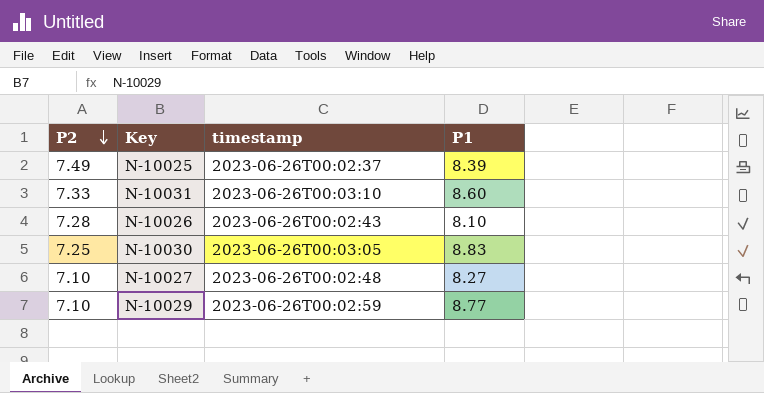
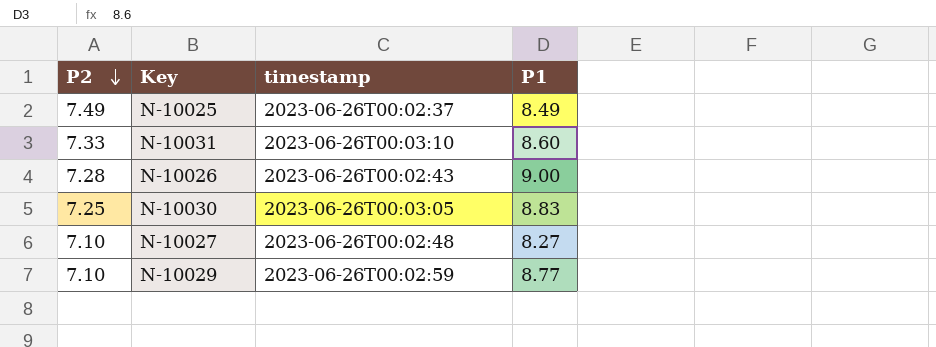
N-10025 | P1: 8.39 -> 8.49
N-10026 | P1: 8.10 -> 9.00

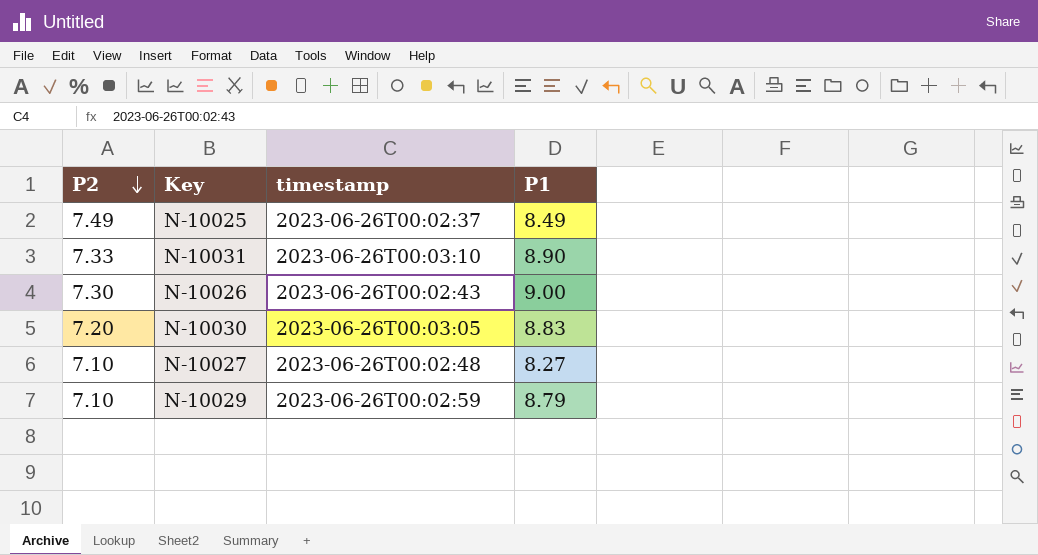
N-10031 | P1: 8.60 -> 8.90
N-10026 | P2: 7.28 -> 7.30
N-10030 | P2: 7.25 -> 7.20
N-10029 | P1: 8.77 -> 8.79

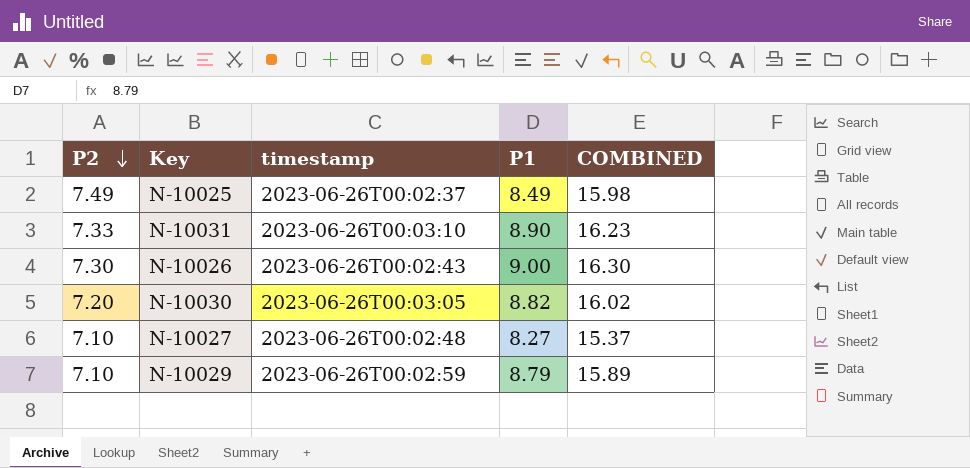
column COMBINED | formula: none -> [P2] + [P1]
N-10030 | P1: 8.83 -> 8.82

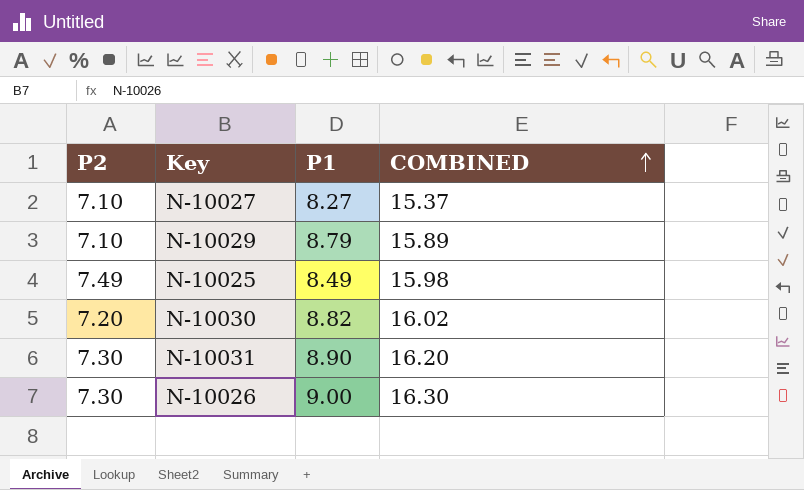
row order: P2 descending -> COMBINED ascending
column timestamp | position: 3 -> none
N-10031 | P2: 7.33 -> 7.30
N-10031 | COMBINED: 16.23 -> 16.20

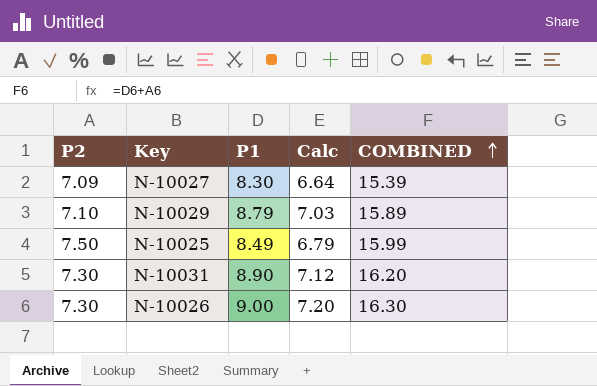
column Calc | formula: none -> [P1] * 0.8
row N-10030: 7.20 | 8.82 | 16.02 -> none
N-10027 | P2: 7.10 -> 7.09
N-10027 | P1: 8.27 -> 8.30
N-10027 | COMBINED: 15.37 -> 15.39
N-10025 | P2: 7.49 -> 7.50
N-10025 | COMBINED: 15.98 -> 15.99

